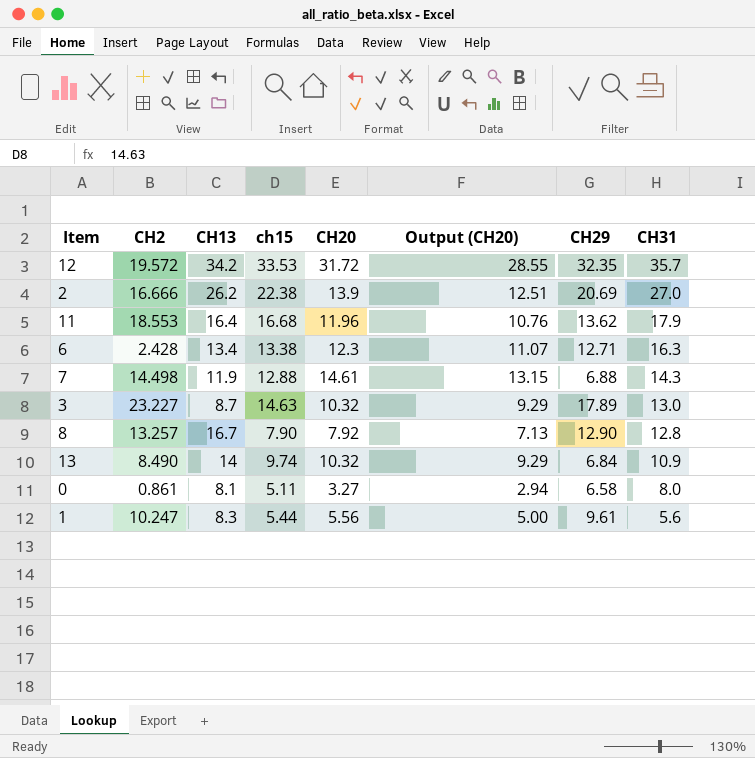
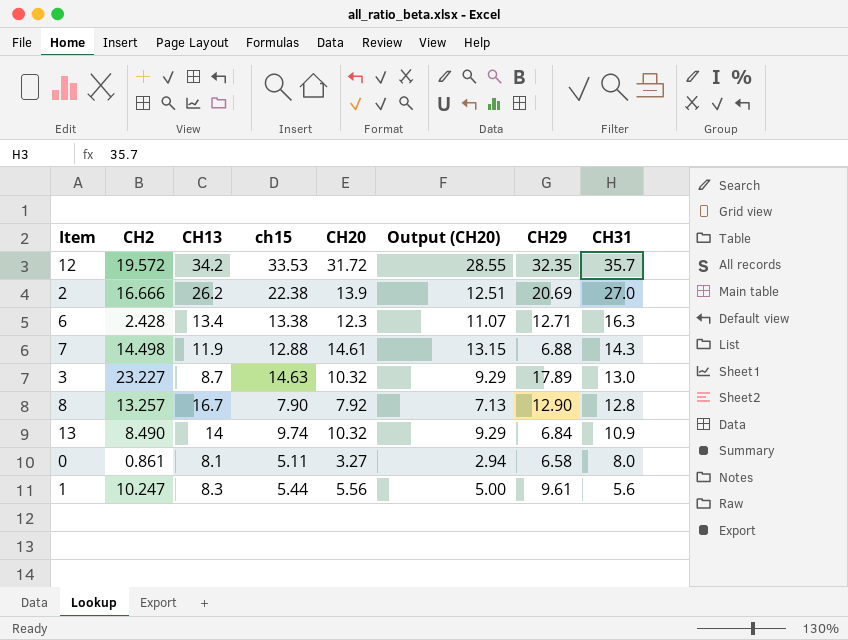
row 11: 18.553 | 16.4 | 16.68 | 11.96 | 10.76 | 13.62 | 17.9 -> none

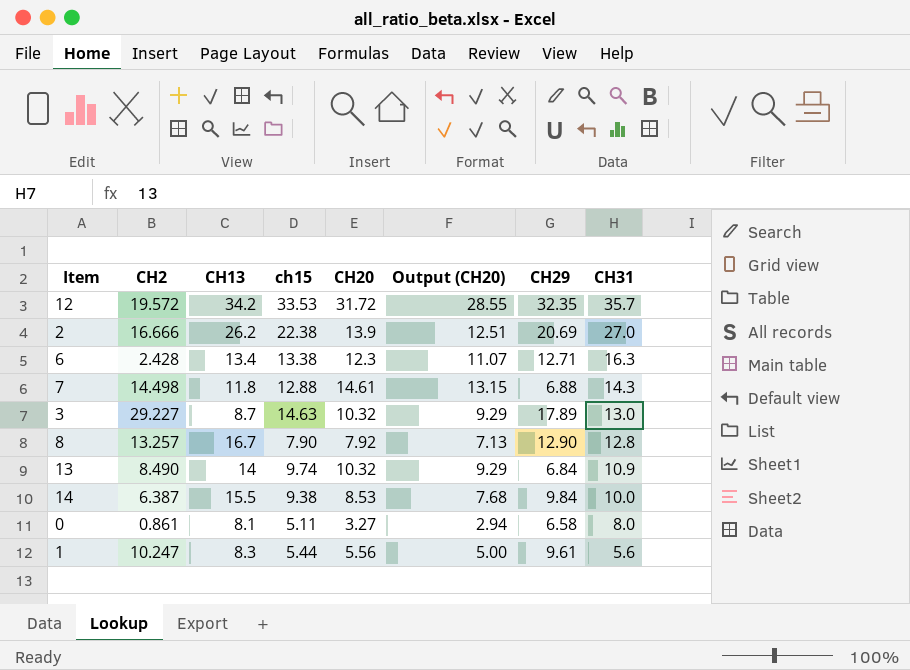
7 | CH13: 11.9 -> 11.8
3 | CH2: 23.227 -> 29.227
row 14: none -> 6.387 | 15.5 | 9.38 | 8.53 | 7.68 | 9.84 | 10.0

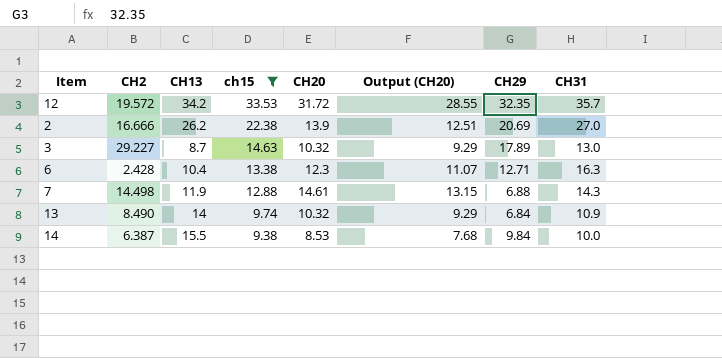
filter: none -> ch15 >= 9.38
row order: CH31 descending -> ch15 descending
6 | CH13: 13.4 -> 10.4
7 | CH13: 11.8 -> 11.9

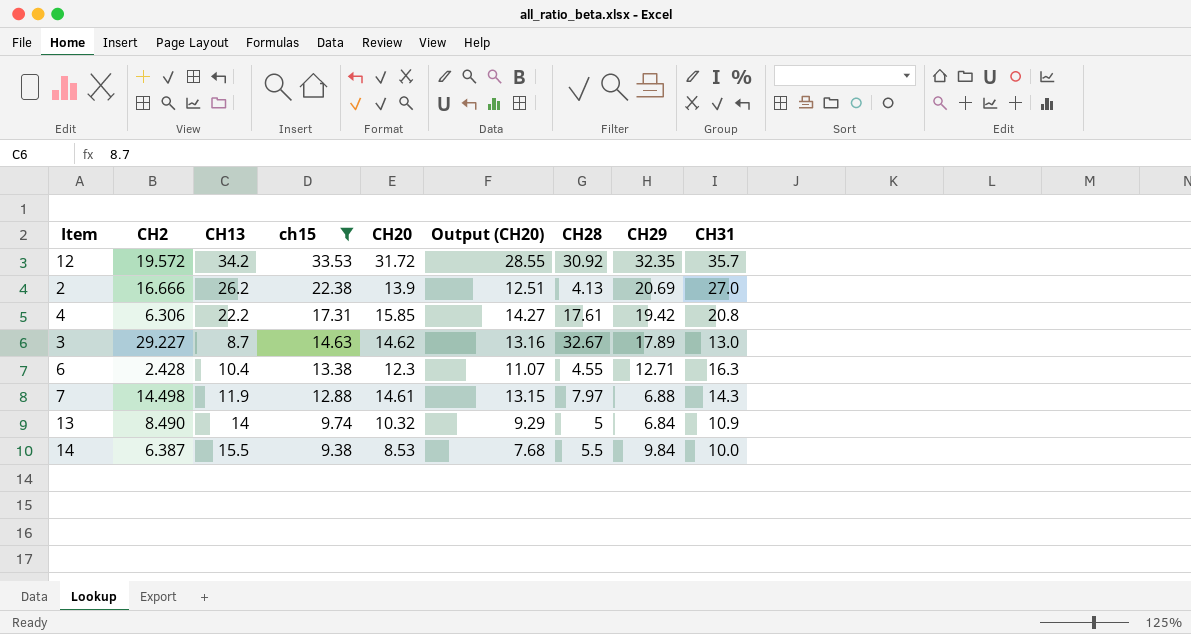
column CH28 | position: none -> 7
row 4: none -> 6.306 | 22.2 | 17.31 | 15.85 | 14.27 | 17.61 | 19.42 | 20.8
3 | CH20: 10.32 -> 14.62
3 | Output (CH20): 9.29 -> 13.16

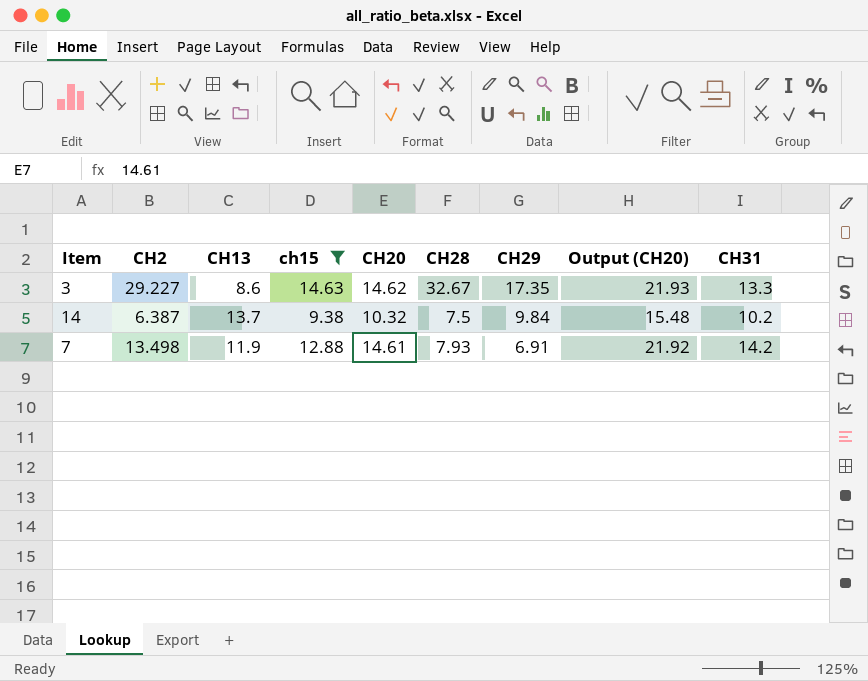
row order: ch15 descending -> CH29 descending
column Output (CH20) | formula: [CH20] * 0.9 -> [CH20] * 1.5
column Output (CH20) | position: 6 -> 8
row 12: 19.572 | 34.2 | 33.53 | 31.72 | 28.55 | 30.92 | 32.35 | 35.7 -> none
row 2: 16.666 | 26.2 | 22.38 | 13.9 | 12.51 | 4.13 | 20.69 | 27.0 -> none
row 4: 6.306 | 22.2 | 17.31 | 15.85 | 14.27 | 17.61 | 19.42 | 20.8 -> none
row 6: 2.428 | 10.4 | 13.38 | 12.3 | 11.07 | 4.55 | 12.71 | 16.3 -> none
row 13: 8.490 | 14 | 9.74 | 10.32 | 9.29 | 5 | 6.84 | 10.9 -> none
3 | CH13: 8.7 -> 8.6
3 | CH29: 17.89 -> 17.35
3 | CH31: 13.0 -> 13.3
14 | CH13: 15.5 -> 13.7
14 | CH20: 8.53 -> 10.32
14 | CH28: 5.5 -> 7.5
14 | CH31: 10.0 -> 10.2
7 | CH2: 14.498 -> 13.498
7 | CH28: 7.97 -> 7.93
7 | CH29: 6.88 -> 6.91
7 | CH31: 14.3 -> 14.2

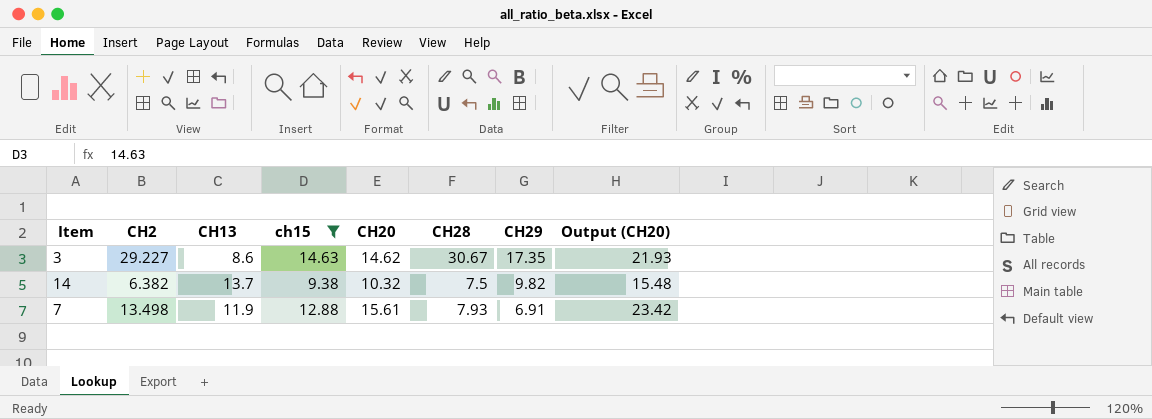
column CH31 | position: 9 -> none
3 | CH28: 32.67 -> 30.67
14 | CH2: 6.387 -> 6.382
14 | CH29: 9.84 -> 9.82
7 | CH20: 14.61 -> 15.61
7 | Output (CH20): 21.92 -> 23.42

